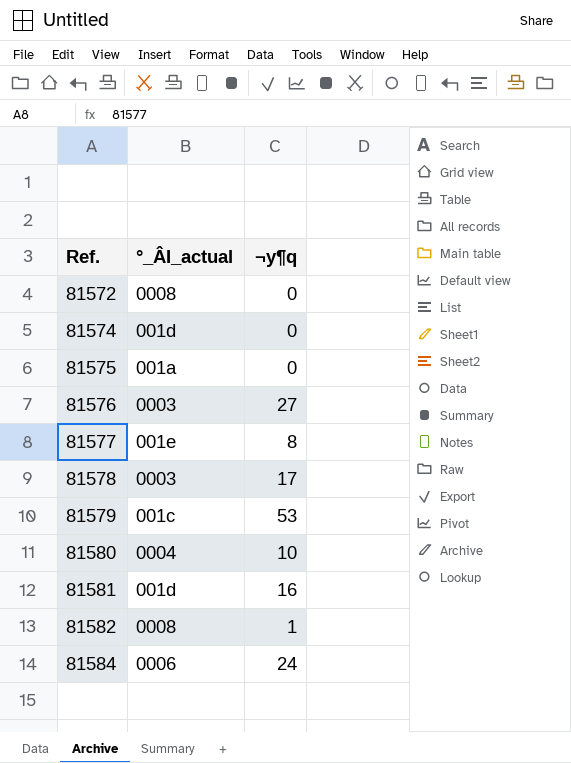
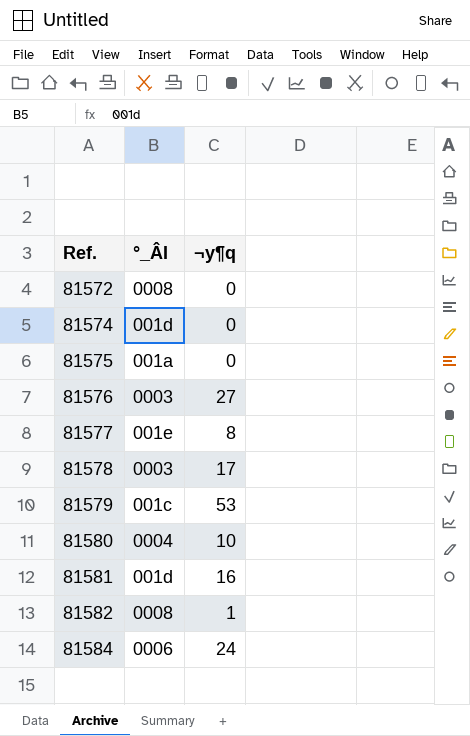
column name: °_ÂI_actual -> °_ÂI

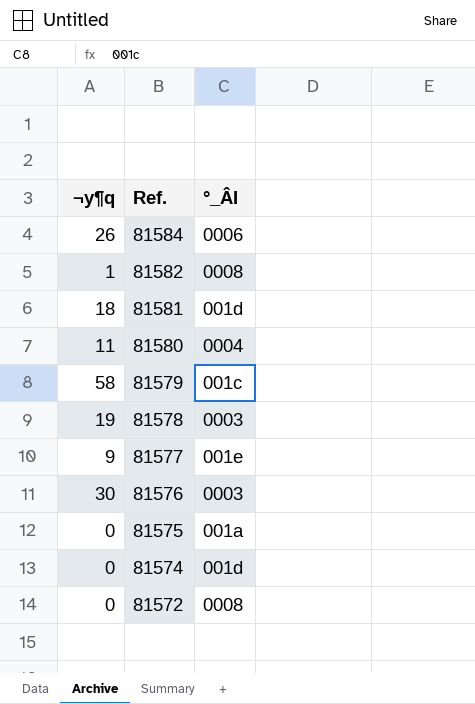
row order: Ref. ascending -> Ref. descending
column ¬y¶q | position: 3 -> 1
81584 | ¬y¶q: 24 -> 26
81581 | ¬y¶q: 16 -> 18
81580 | ¬y¶q: 10 -> 11
81579 | ¬y¶q: 53 -> 58
81578 | ¬y¶q: 17 -> 19
81577 | ¬y¶q: 8 -> 9
81576 | ¬y¶q: 27 -> 30

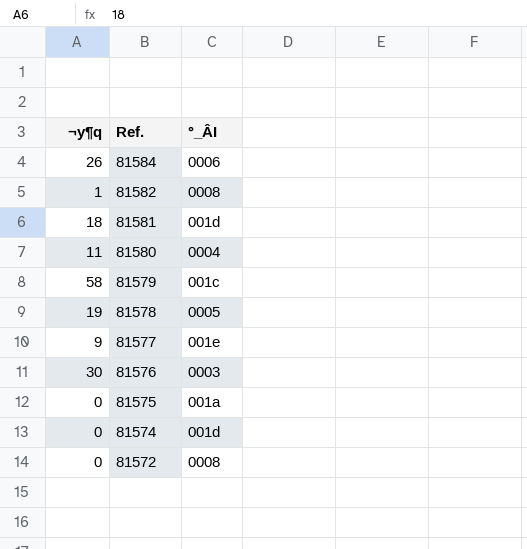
81578 | °_ÂI: 0003 -> 0005

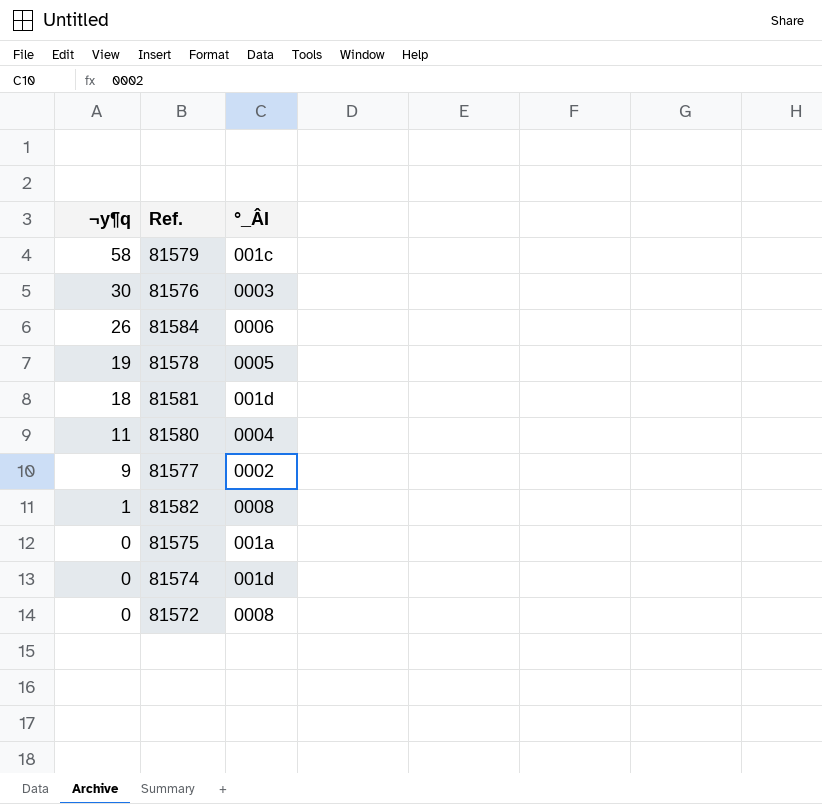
row order: Ref. descending -> ¬y¶q descending
81577 | °_ÂI: 001e -> 0002

